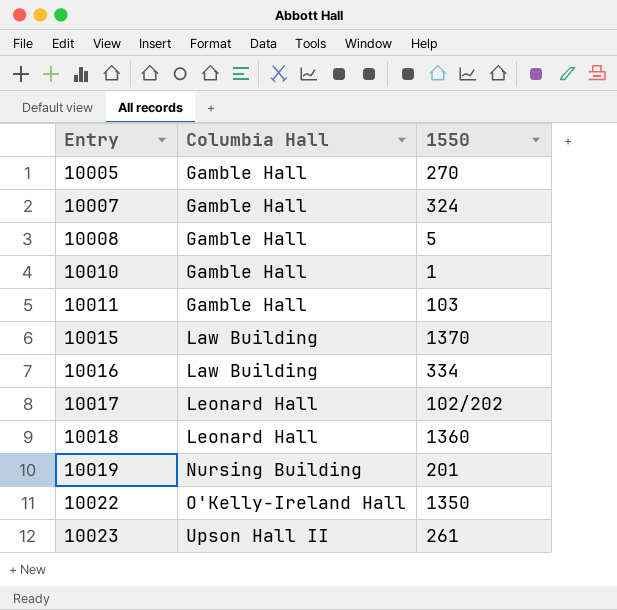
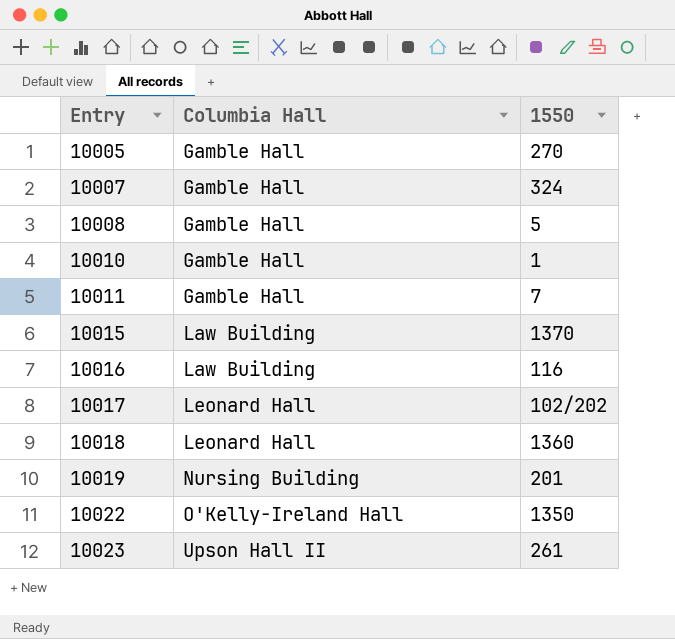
10011 | 1550: 103 -> 7
10016 | 1550: 334 -> 116

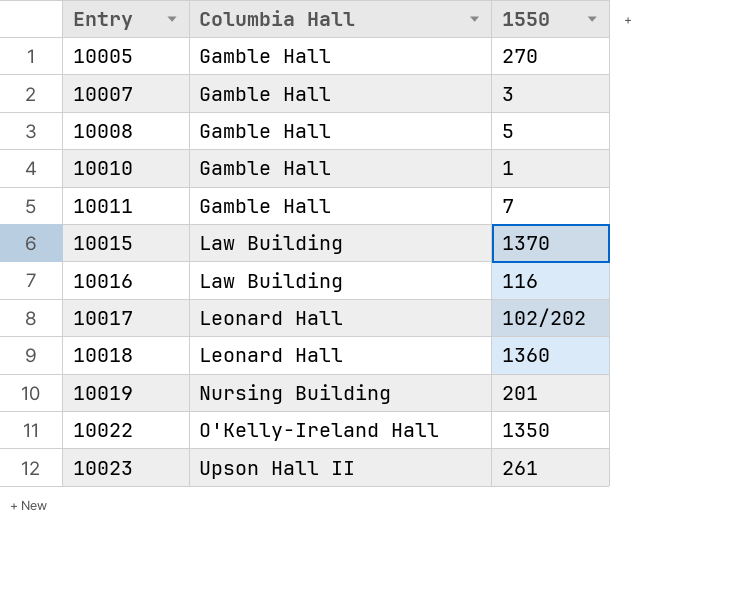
10007 | 1550: 324 -> 3

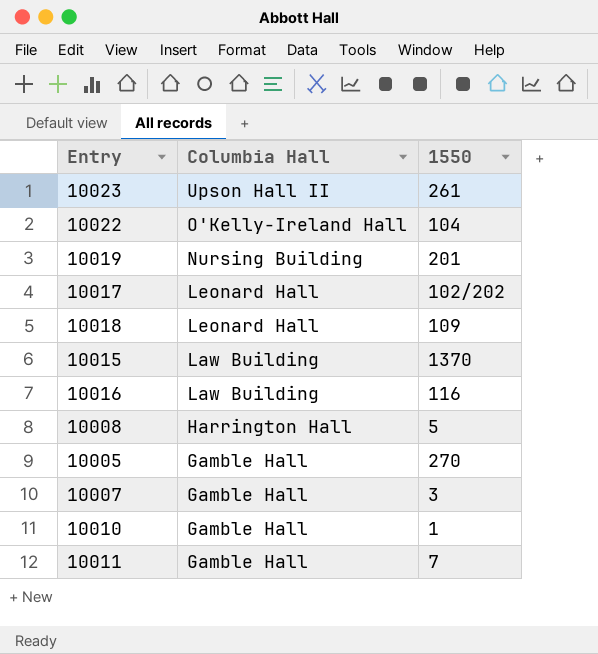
row order: Entry ascending -> Columbia Hall descending
10022 | 1550: 1350 -> 104
10018 | 1550: 1360 -> 109
10008 | Columbia Hall: Gamble Hall -> Harrington Hall

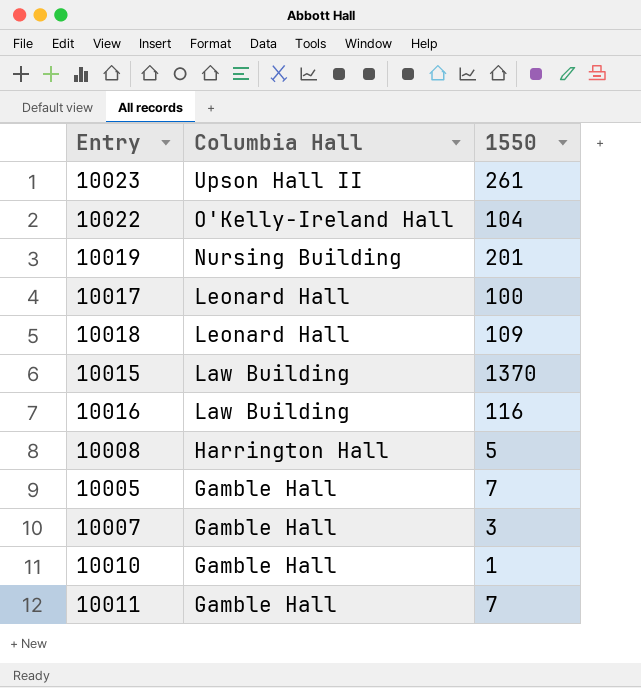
10017 | 1550: 102/202 -> 100
10005 | 1550: 270 -> 7

